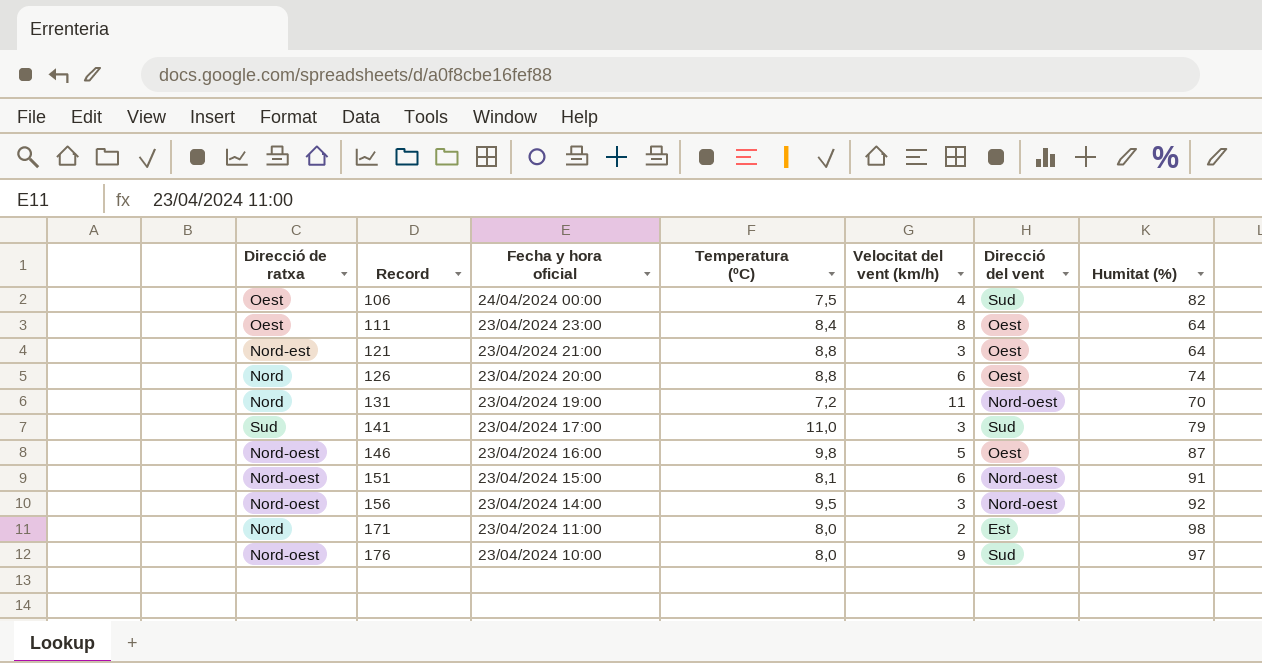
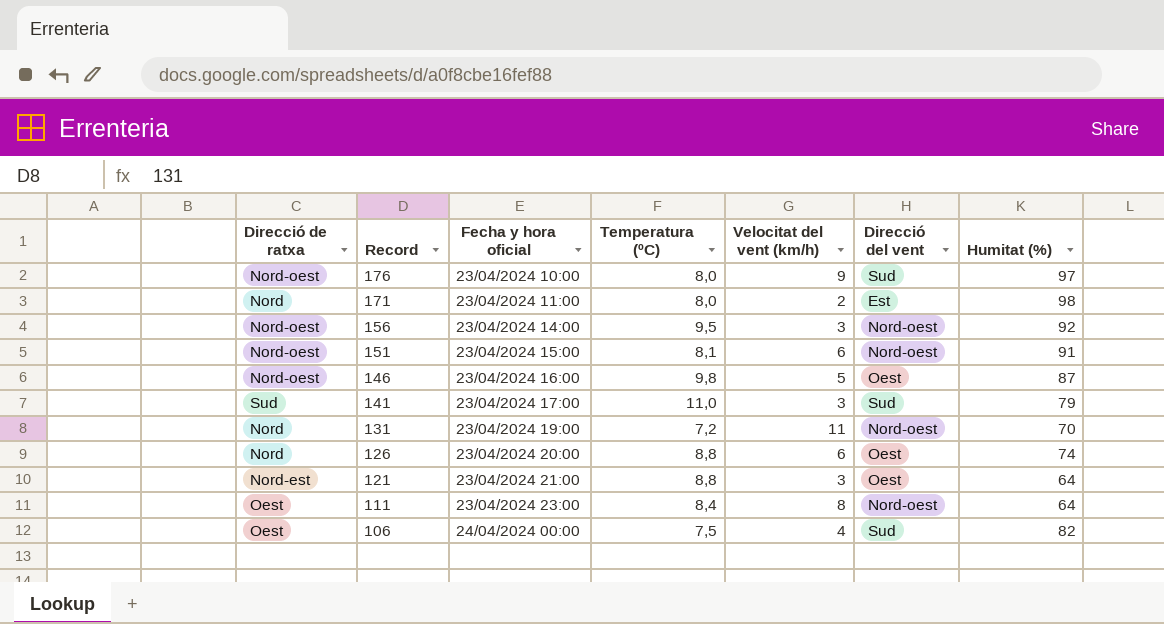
row order: Record ascending -> Record descending
111 | Direcció del vent: Oest -> Nord-oest

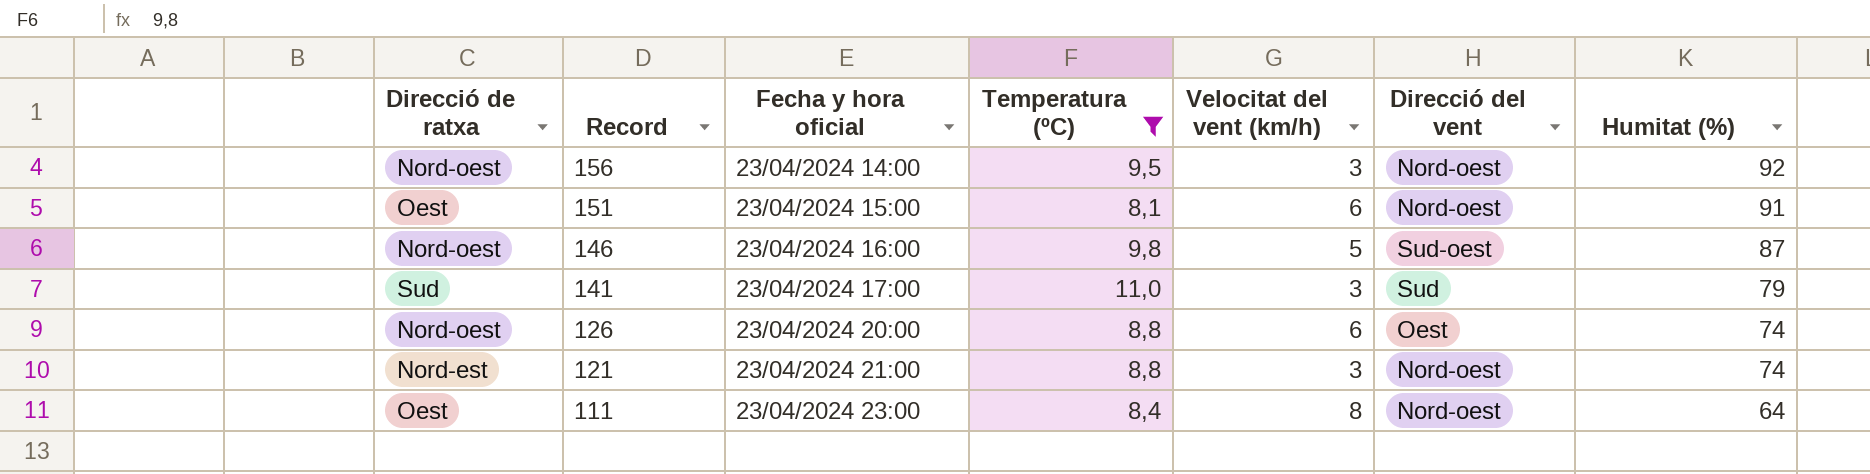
filter: none -> Temperatura (ºC) >= 8,1
151 | Direcció de ratxa: Nord-oest -> Oest
146 | Direcció del vent: Oest -> Sud-oest
126 | Direcció de ratxa: Nord -> Nord-oest
121 | Direcció del vent: Oest -> Nord-oest
121 | Humitat (%): 64 -> 74

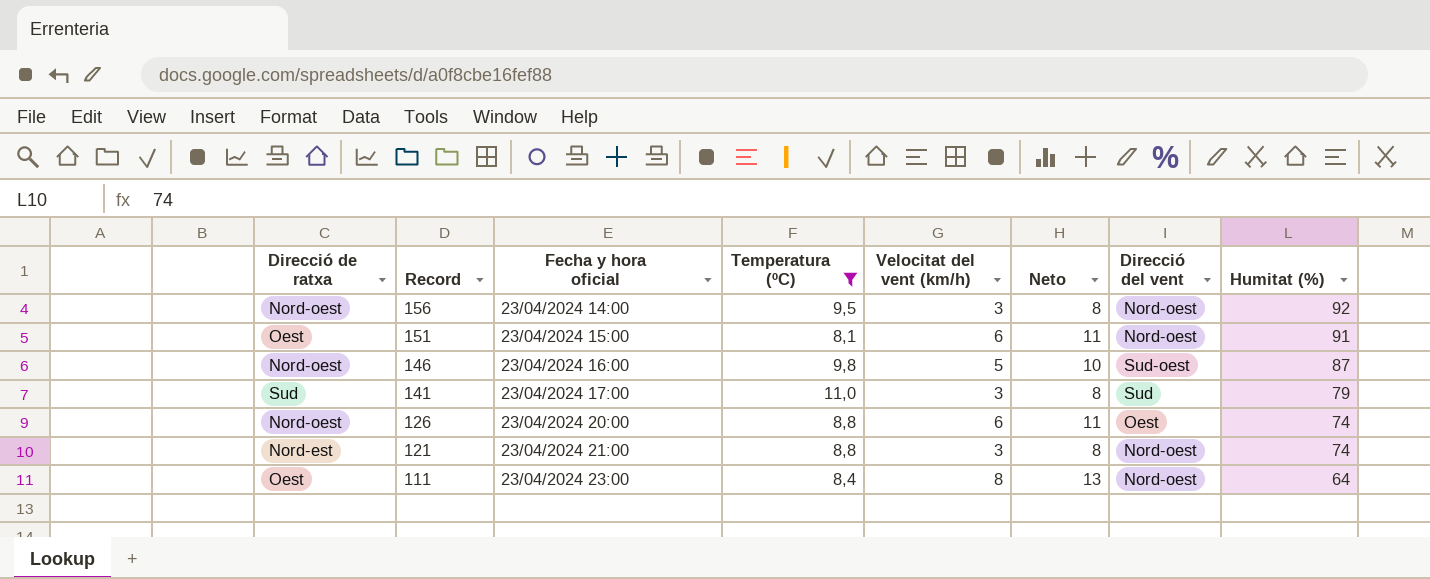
column Neto | formula: none -> [Velocitat del vent (km/h)] + 5

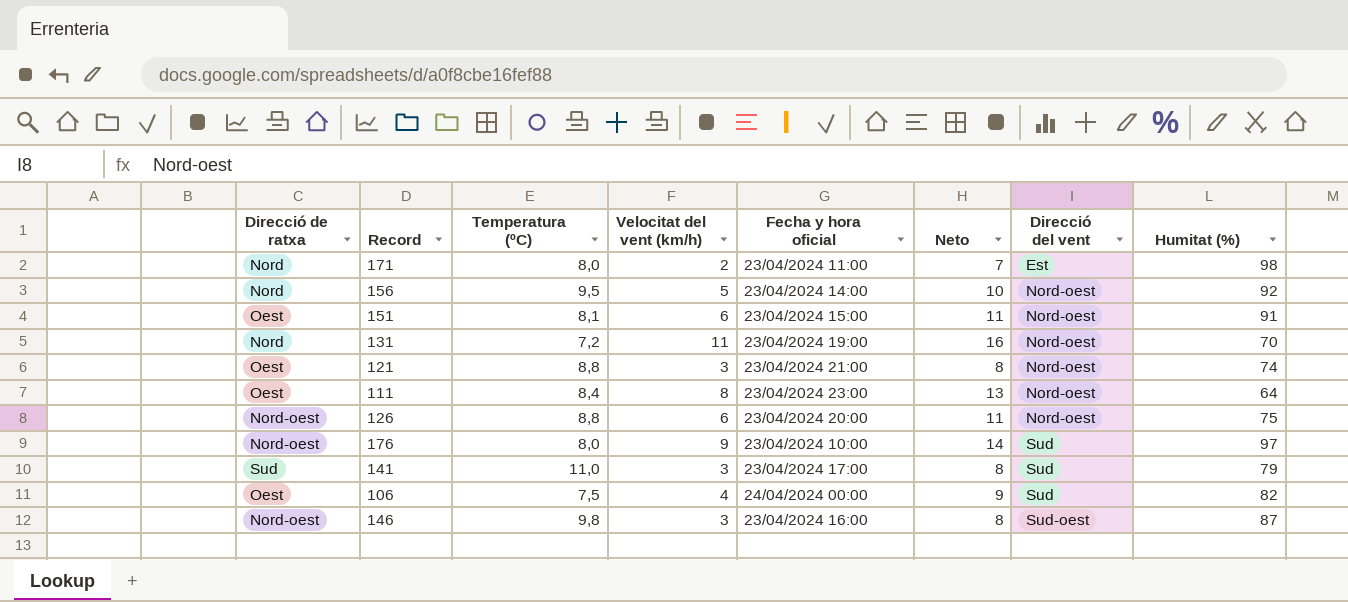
filter: Temperatura (ºC) >= 8,1 -> none
row order: Record descending -> Direcció del vent ascending
column Fecha y hora oficial | position: 3 -> 5
156 | Direcció de ratxa: Nord-oest -> Nord
156 | Velocitat del vent (km/h): 3 -> 5
156 | Neto: 8 -> 10
121 | Direcció de ratxa: Nord-est -> Oest
126 | Direcció del vent: Oest -> Nord-oest
126 | Humitat (%): 74 -> 75
146 | Velocitat del vent (km/h): 5 -> 3
146 | Neto: 10 -> 8

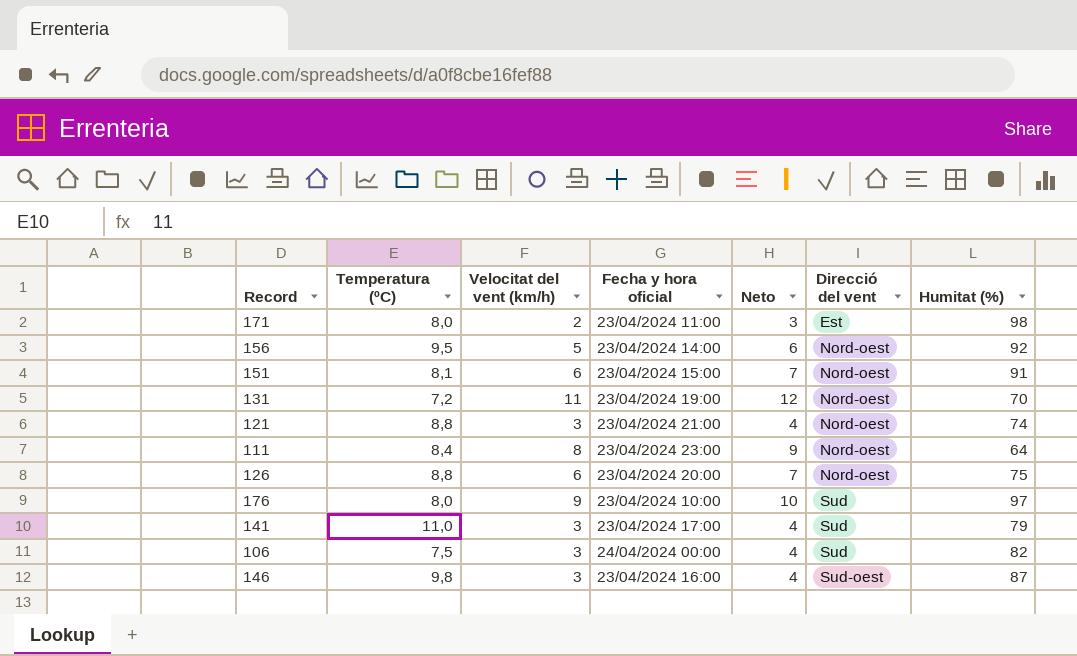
column Direcció de ratxa | position: 1 -> none
column Neto | formula: [Velocitat del vent (km/h)] + 5 -> [Velocitat del vent (km/h)] + 1
106 | Velocitat del vent (km/h): 4 -> 3

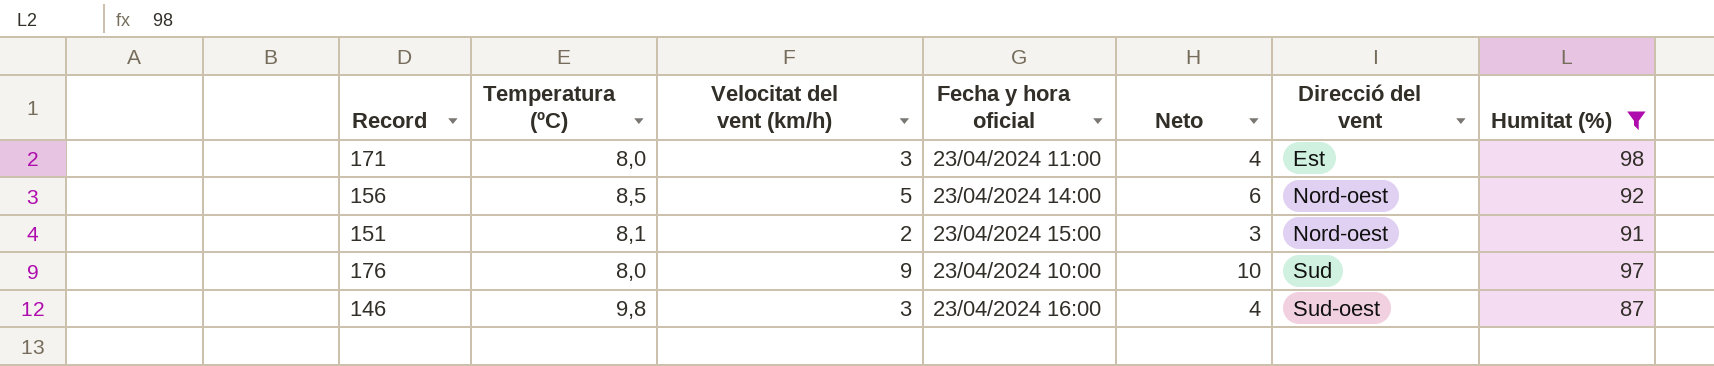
filter: none -> Humitat (%) >= 87
171 | Velocitat del vent (km/h): 2 -> 3
171 | Neto: 3 -> 4
156 | Temperatura (ºC): 9,5 -> 8,5
151 | Velocitat del vent (km/h): 6 -> 2
151 | Neto: 7 -> 3

